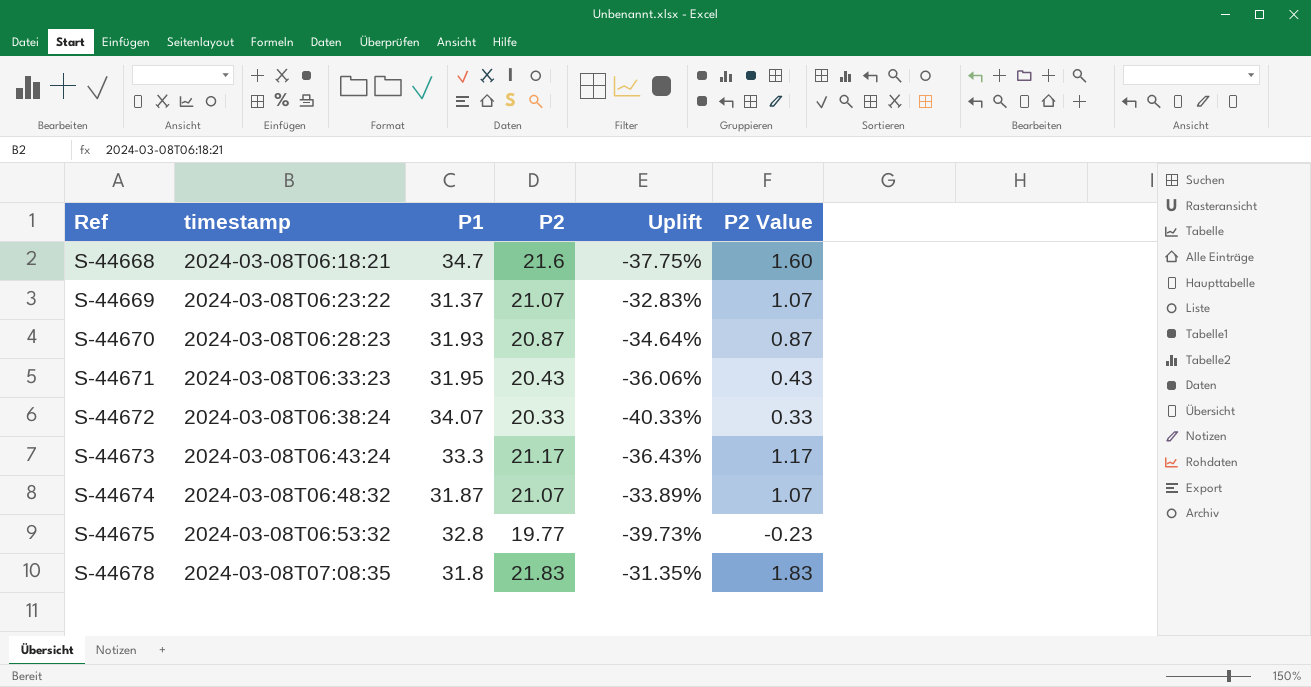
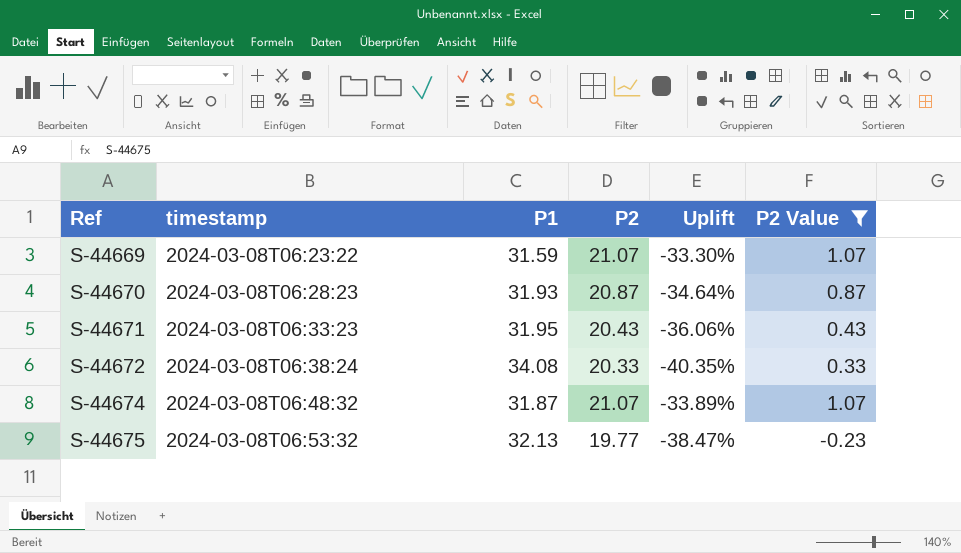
filter: none -> P2 Value <= 1.07
S-44669 | P1: 31.37 -> 31.59
S-44669 | Uplift: -32.83% -> -33.30%
S-44672 | P1: 34.07 -> 34.08
S-44672 | Uplift: -40.33% -> -40.35%
S-44675 | P1: 32.8 -> 32.13
S-44675 | Uplift: -39.73% -> -38.47%

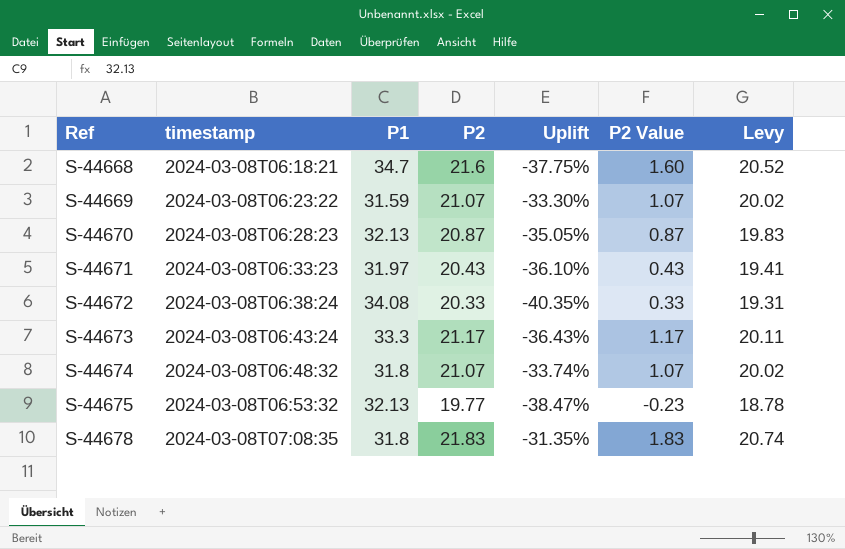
filter: P2 Value <= 1.07 -> none
column Levy | formula: none -> [P2] * 0.95
S-44670 | P1: 31.93 -> 32.13
S-44670 | Uplift: -34.64% -> -35.05%
S-44671 | P1: 31.95 -> 31.97
S-44671 | Uplift: -36.06% -> -36.10%
S-44674 | P1: 31.87 -> 31.8
S-44674 | Uplift: -33.89% -> -33.74%

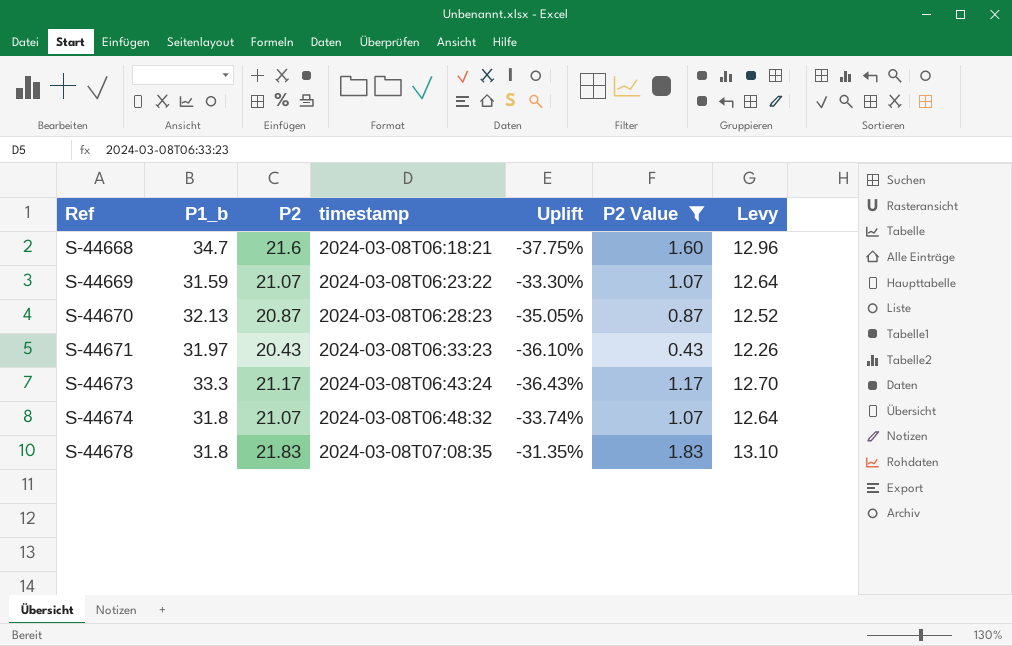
filter: none -> P2 Value >= 0.43
column name: P1 -> P1_b
column timestamp | position: 2 -> 4
column Levy | formula: [P2] * 0.95 -> [P2] * 0.6

